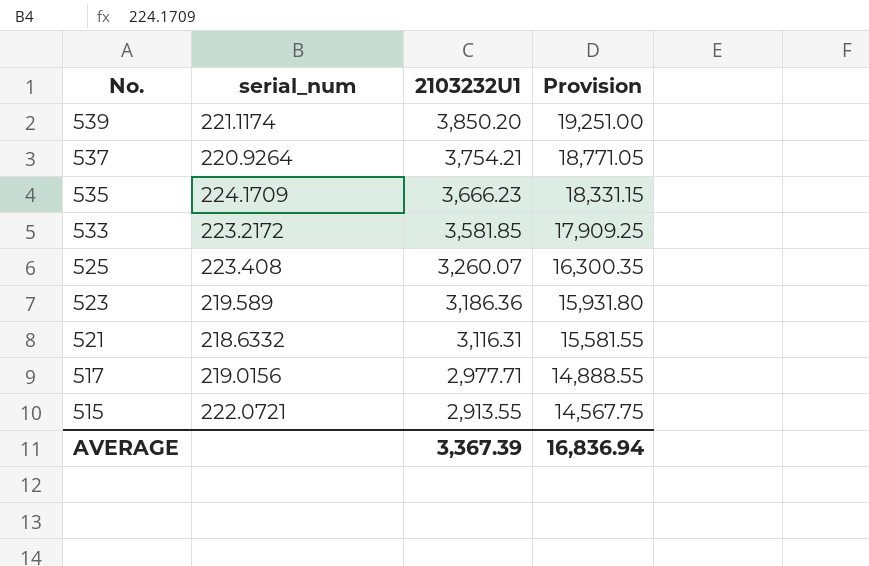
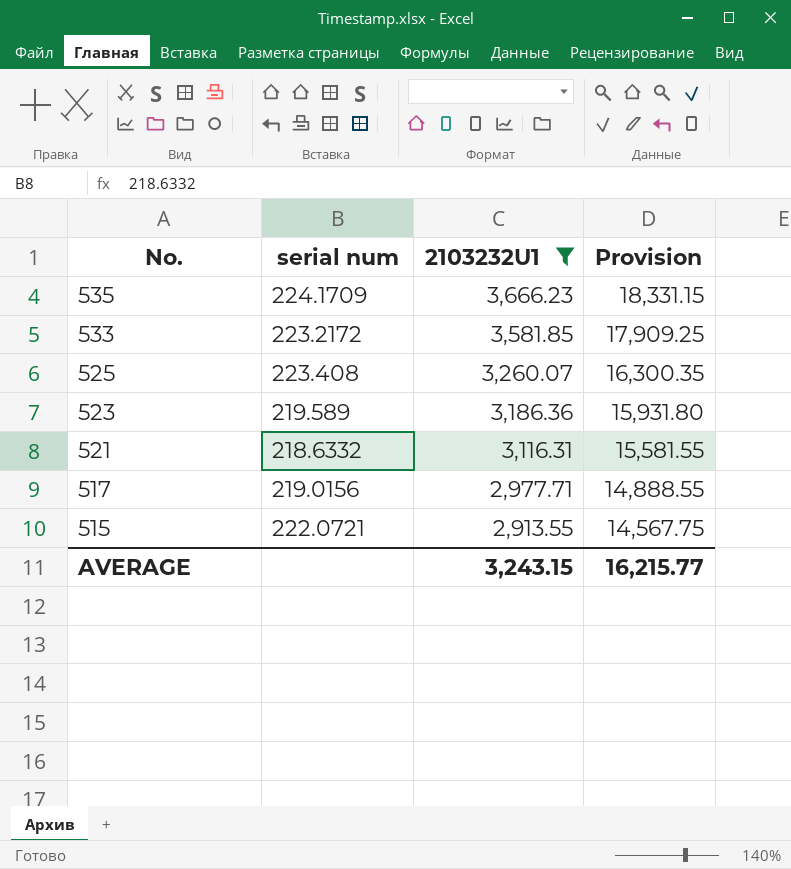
filter: none -> 2103232U1 <= 3,666.23
column name: serial_num -> serial num
AVERAGE | 2103232U1: 3,367.39 -> 3,243.15
AVERAGE | Provision: 16,836.94 -> 16,215.77

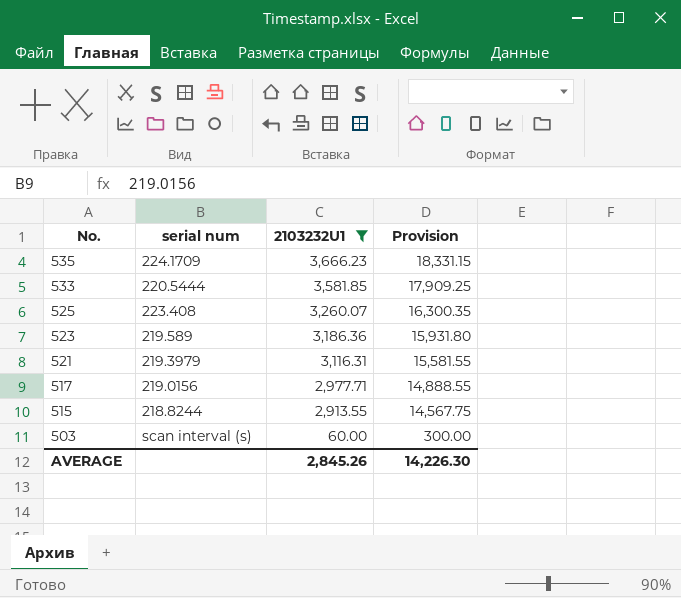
533 | serial num: 223.2172 -> 220.5444
521 | serial num: 218.6332 -> 219.3979
515 | serial num: 222.0721 -> 218.8244
row 503: none -> scan interval (s) | 60.00 | 300.00
AVERAGE | 2103232U1: 3,243.15 -> 2,845.26
AVERAGE | Provision: 16,215.77 -> 14,226.30

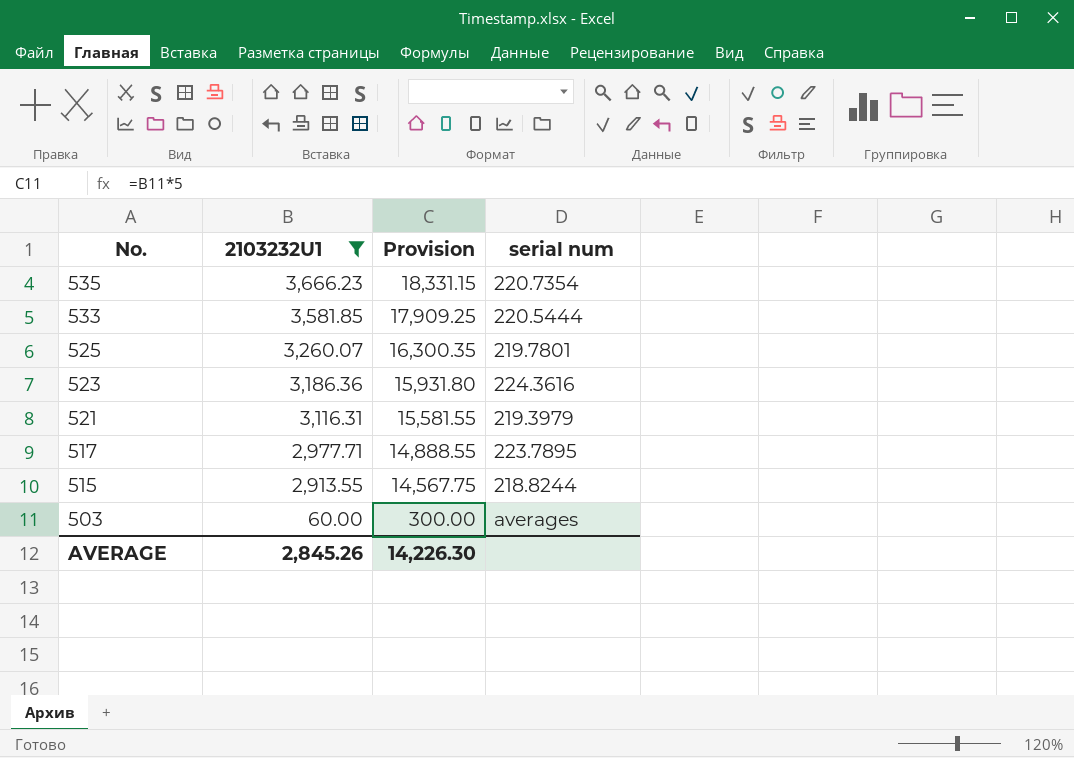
column serial num | position: 2 -> 4
535 | serial num: 224.1709 -> 220.7354
525 | serial num: 223.408 -> 219.7801
523 | serial num: 219.589 -> 224.3616
517 | serial num: 219.0156 -> 223.7895
503 | serial num: scan interval (s) -> averages

